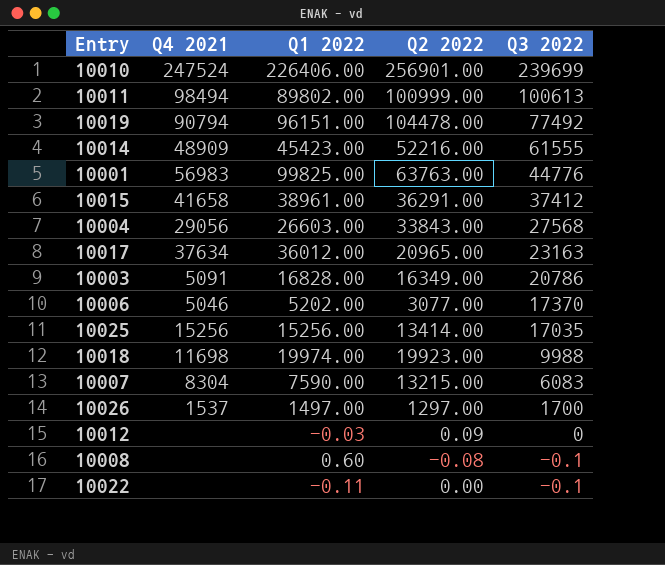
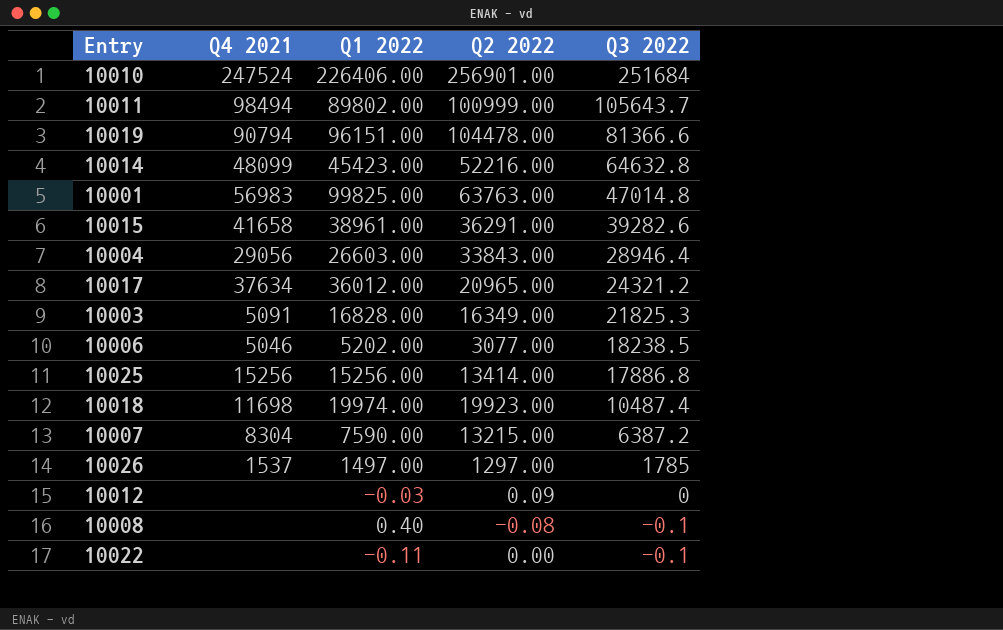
10010 | Q3 2022: 239699 -> 251684
10011 | Q3 2022: 100613 -> 105643.7
10019 | Q3 2022: 77492 -> 81366.6
10014 | Q4 2021: 48909 -> 48099
10014 | Q3 2022: 61555 -> 64632.8
10001 | Q3 2022: 44776 -> 47014.8
10015 | Q3 2022: 37412 -> 39282.6
10004 | Q3 2022: 27568 -> 28946.4
10017 | Q3 2022: 23163 -> 24321.2
10003 | Q3 2022: 20786 -> 21825.3
10006 | Q3 2022: 17370 -> 18238.5
10025 | Q3 2022: 17035 -> 17886.8
10018 | Q3 2022: 9988 -> 10487.4
10007 | Q3 2022: 6083 -> 6387.2
10026 | Q3 2022: 1700 -> 1785
10008 | Q1 2022: 0.60 -> 0.40

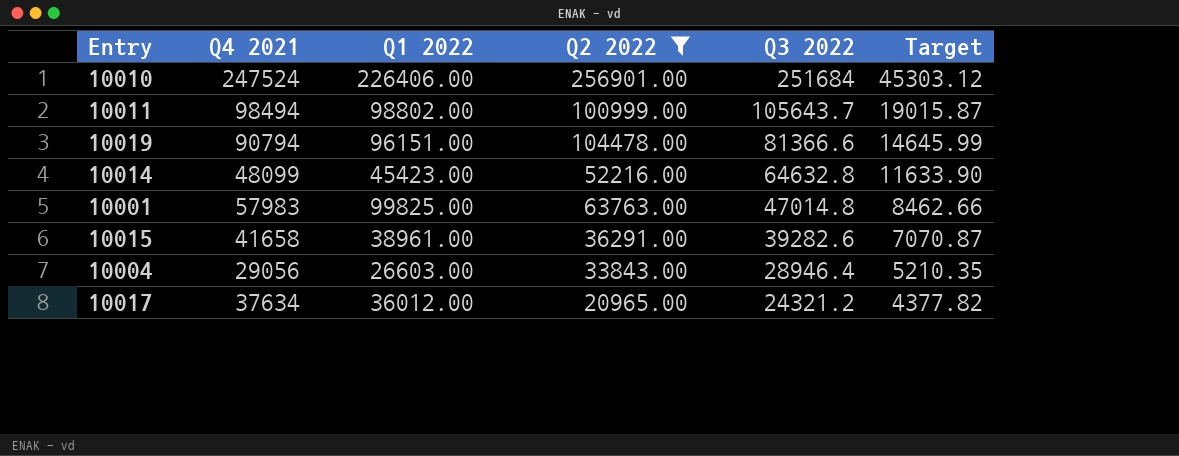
filter: none -> Q2 2022 >= 20965.00
column Target | formula: none -> [Q3 2022] * 0.18
10011 | Q1 2022: 89802.00 -> 98802.00
10001 | Q4 2021: 56983 -> 57983

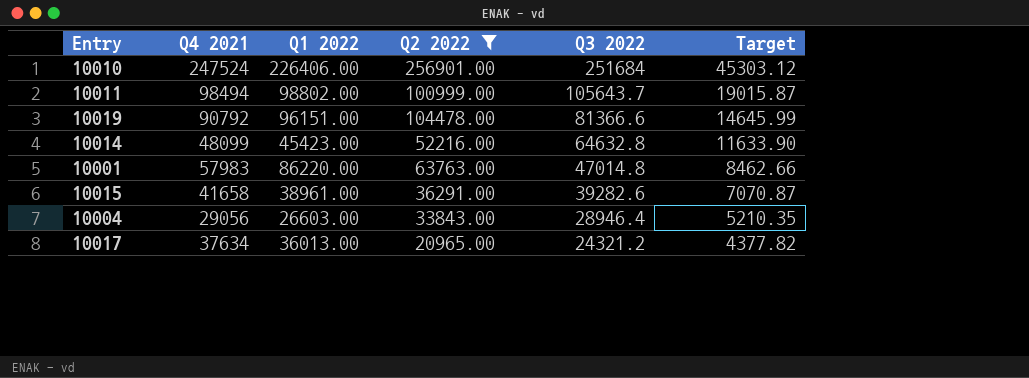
10019 | Q4 2021: 90794 -> 90792
10001 | Q1 2022: 99825.00 -> 86220.00
10017 | Q1 2022: 36012.00 -> 36013.00

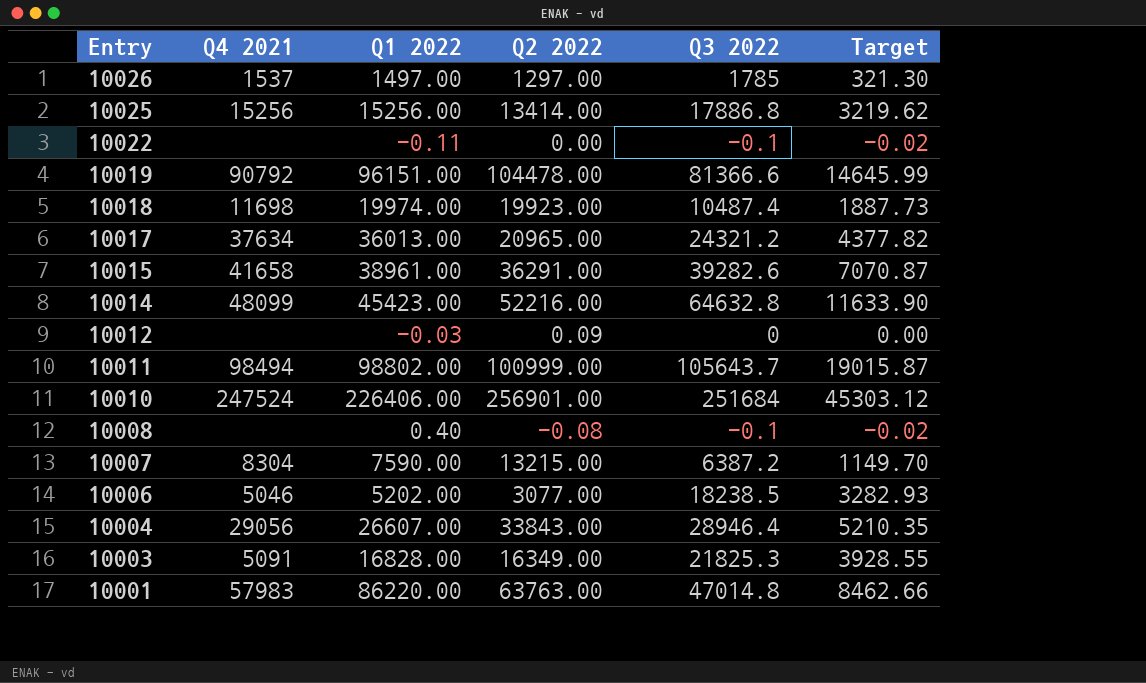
filter: Q2 2022 >= 20965.00 -> none
row order: Q3 2022 descending -> Entry descending
10004 | Q1 2022: 26603.00 -> 26607.00

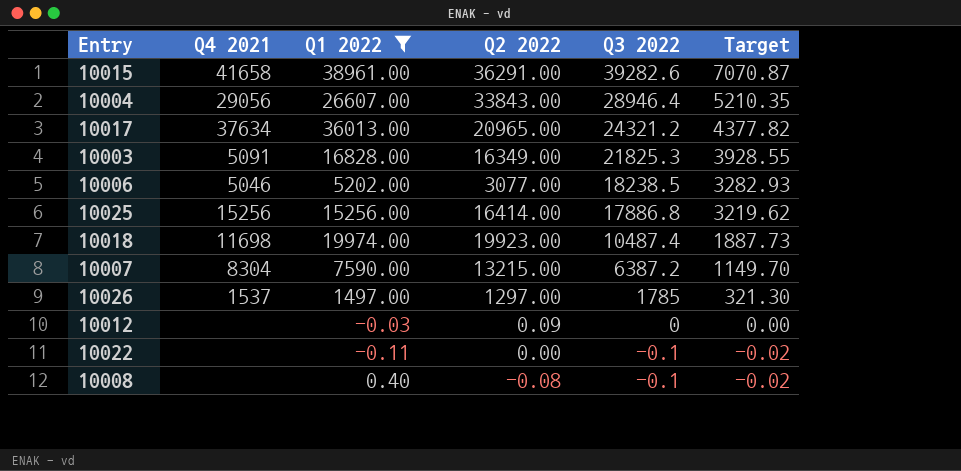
filter: none -> Q1 2022 <= 38961.00
row order: Entry descending -> Q3 2022 descending
10025 | Q2 2022: 13414.00 -> 16414.00

